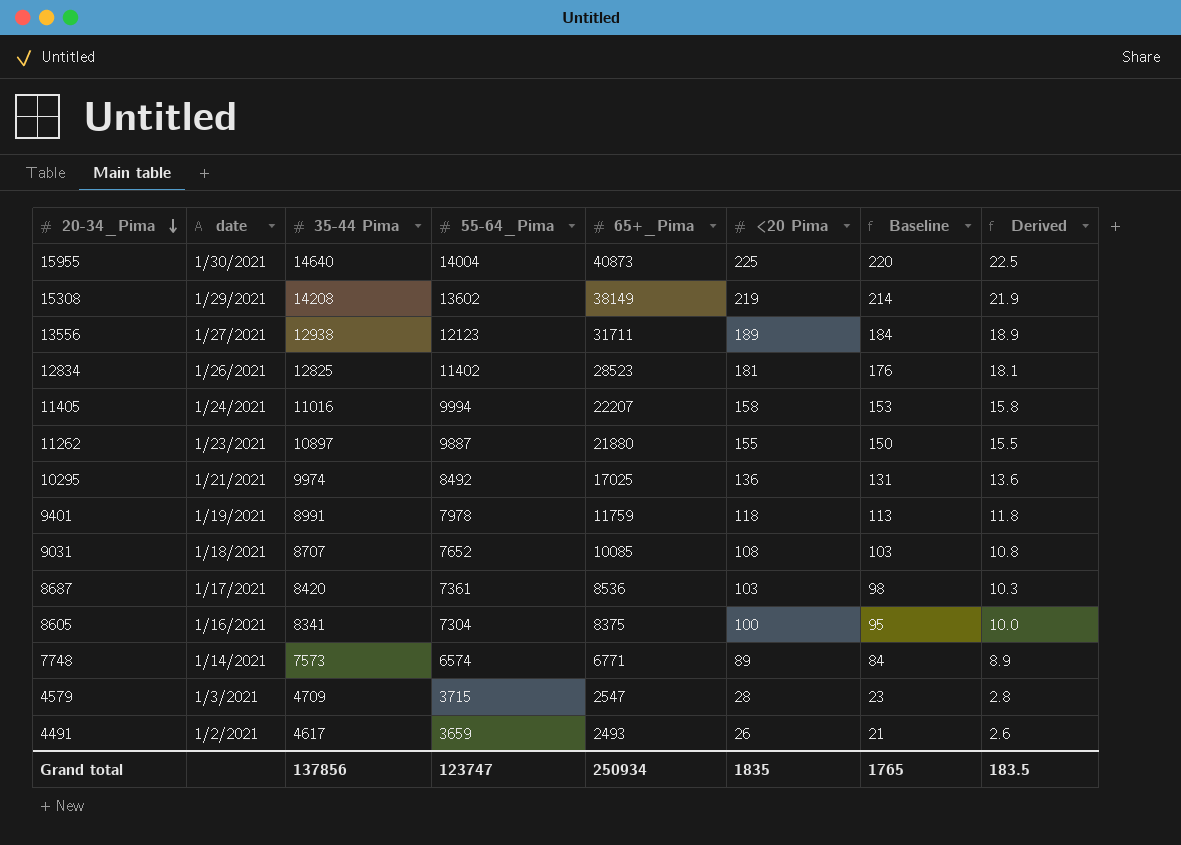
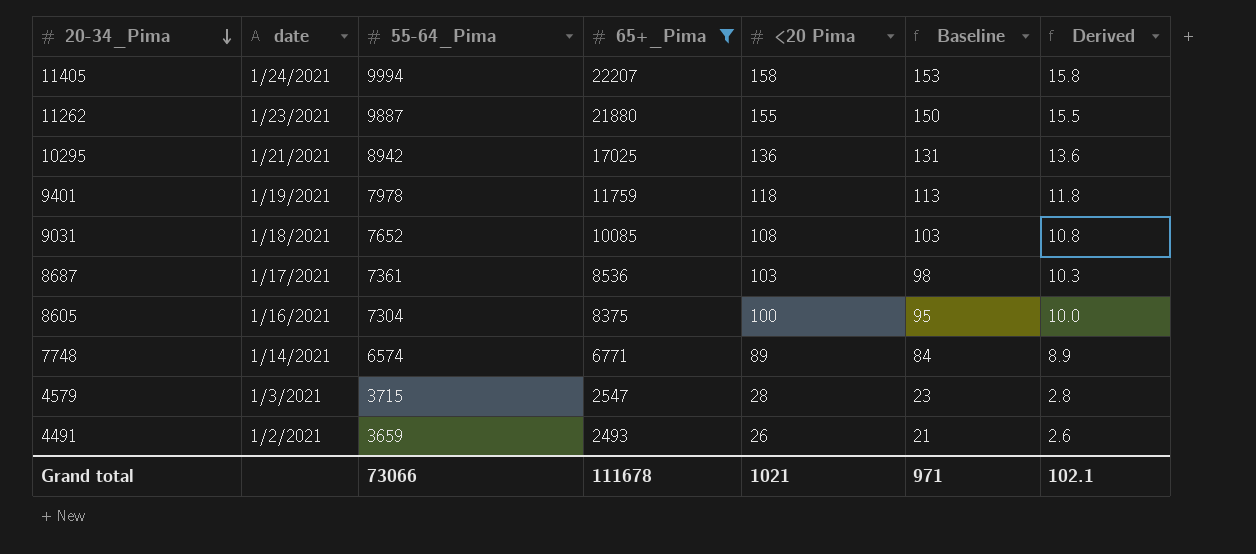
filter: none -> 65+_Pima <= 22207
column 35-44 Pima | position: 3 -> none
10295 | 55-64_Pima: 8492 -> 8942
Grand total | 55-64_Pima: 123747 -> 73066
Grand total | 65+_Pima: 250934 -> 111678
Grand total | <20 Pima: 1835 -> 1021
Grand total | Baseline: 1765 -> 971
Grand total | Derived: 183.5 -> 102.1

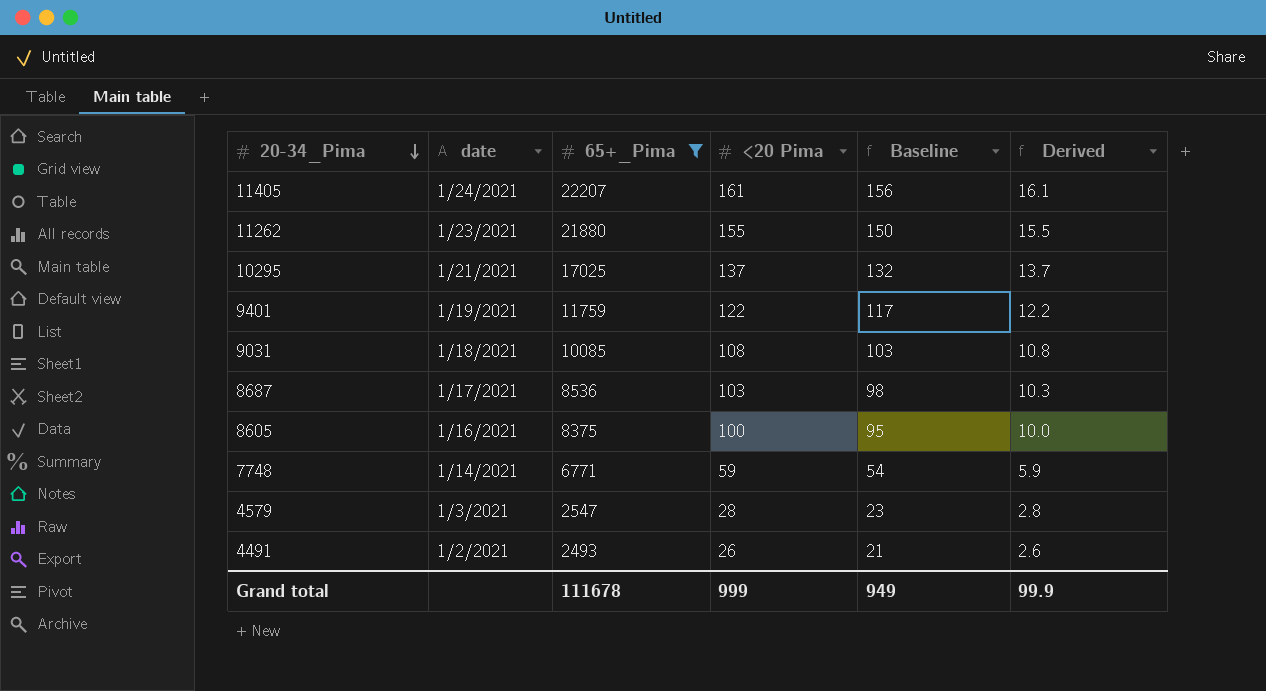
column 55-64_Pima | position: 3 -> none
11405 | <20 Pima: 158 -> 161
11405 | Baseline: 153 -> 156
11405 | Derived: 15.8 -> 16.1
10295 | <20 Pima: 136 -> 137
10295 | Baseline: 131 -> 132
10295 | Derived: 13.6 -> 13.7
9401 | <20 Pima: 118 -> 122
9401 | Baseline: 113 -> 117
9401 | Derived: 11.8 -> 12.2
7748 | <20 Pima: 89 -> 59
7748 | Baseline: 84 -> 54
7748 | Derived: 8.9 -> 5.9
Grand total | <20 Pima: 1021 -> 999
Grand total | Baseline: 971 -> 949
Grand total | Derived: 102.1 -> 99.9

